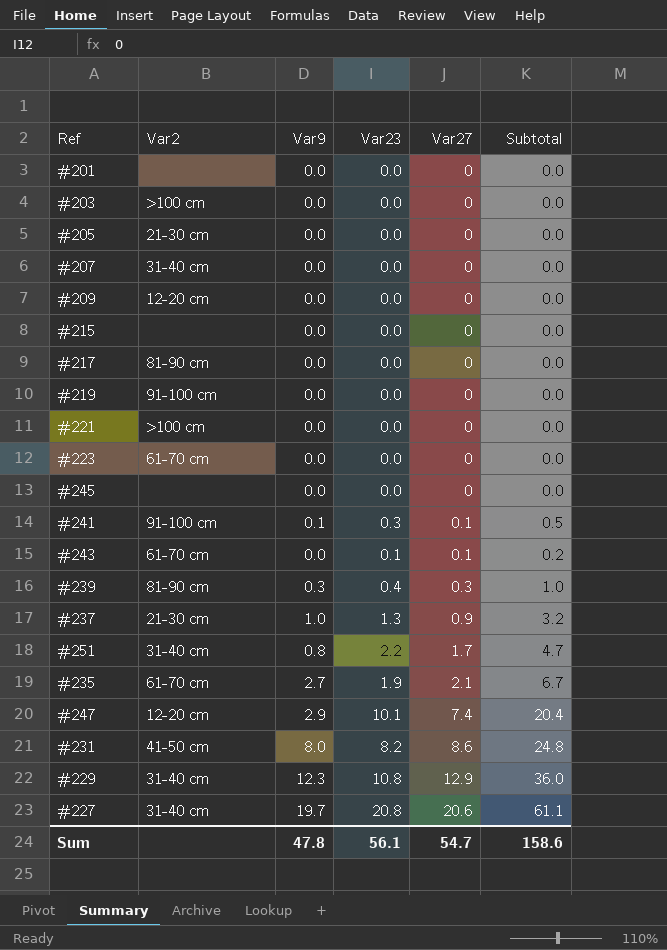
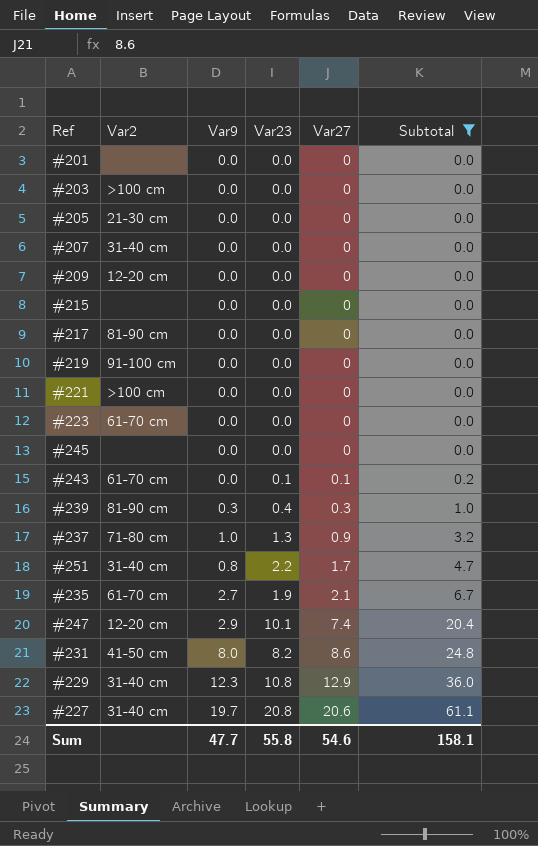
filter: none -> Subtotal != 0.5
#237 | Var2: 21-30 cm -> 71-80 cm
Sum | Var9: 47.8 -> 47.7
Sum | Var23: 56.1 -> 55.8
Sum | Var27: 54.7 -> 54.6
Sum | Subtotal: 158.6 -> 158.1

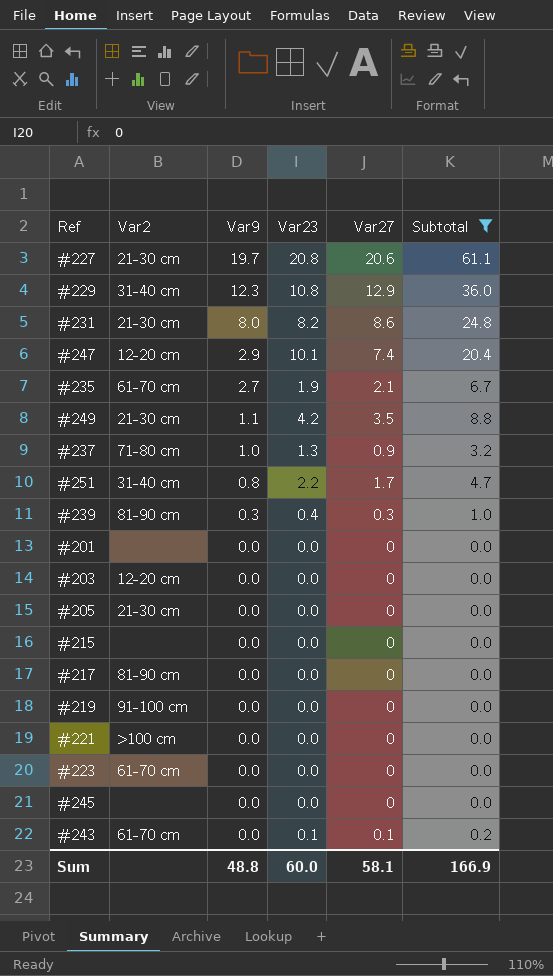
row order: Var27 ascending -> Var9 descending
row #207: 31-40 cm | 0.0 | 0.0 | 0 | 0.0 -> none
row #209: 12-20 cm | 0.0 | 0.0 | 0 | 0.0 -> none
#227 | Var2: 31-40 cm -> 21-30 cm
#231 | Var2: 41-50 cm -> 21-30 cm
row #249: none -> 21-30 cm | 1.1 | 4.2 | 3.5 | 8.8
#203 | Var2: >100 cm -> 12-20 cm
Sum | Var9: 47.7 -> 48.8
Sum | Var23: 55.8 -> 60.0
Sum | Var27: 54.6 -> 58.1
Sum | Subtotal: 158.1 -> 166.9

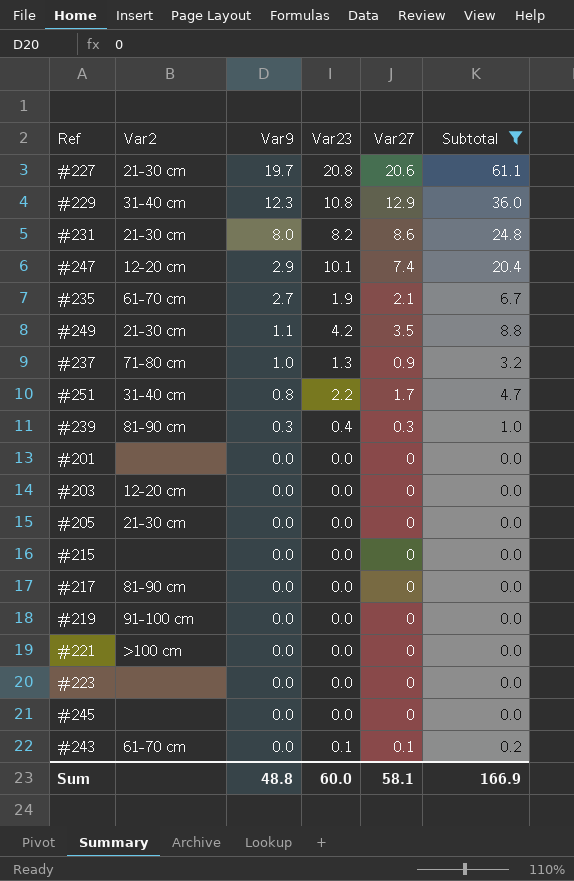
#223 | Var2: 61-70 cm -> none

